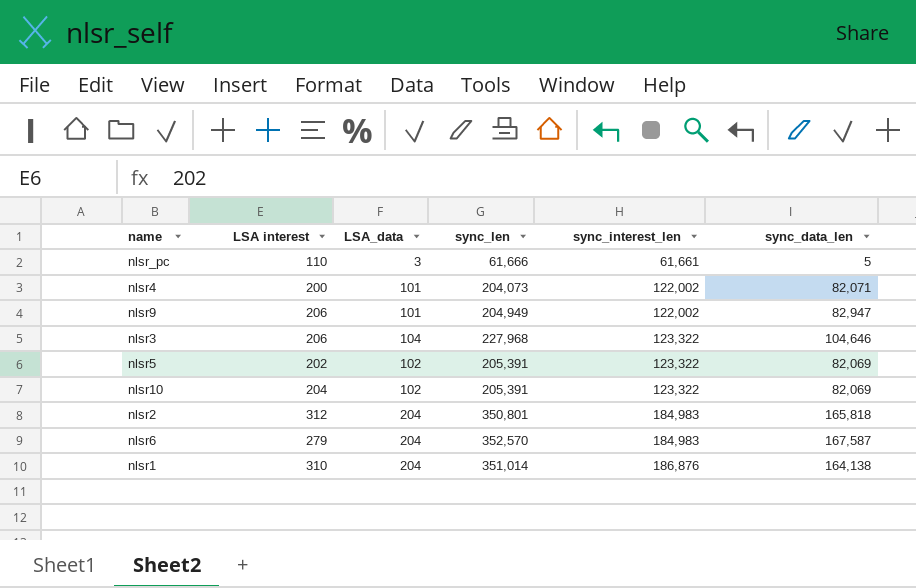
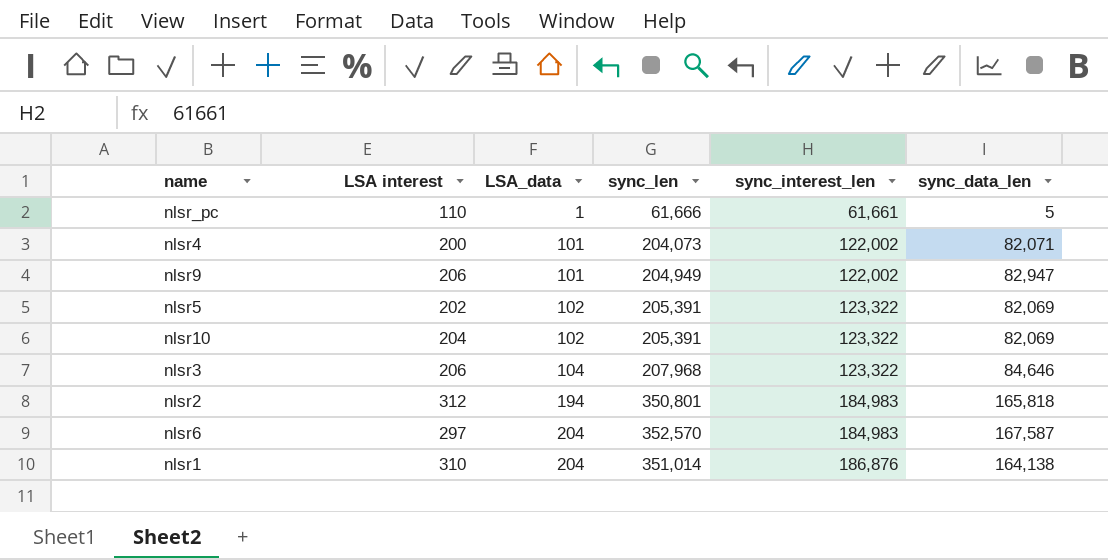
row order: sync_interest_len ascending -> LSA_data ascending
nlsr_pc | LSA_data: 3 -> 1
nlsr3 | sync_len: 227,968 -> 207,968
nlsr3 | sync_data_len: 104,646 -> 84,646
nlsr2 | LSA_data: 204 -> 194
nlsr6 | LSA interest: 279 -> 297

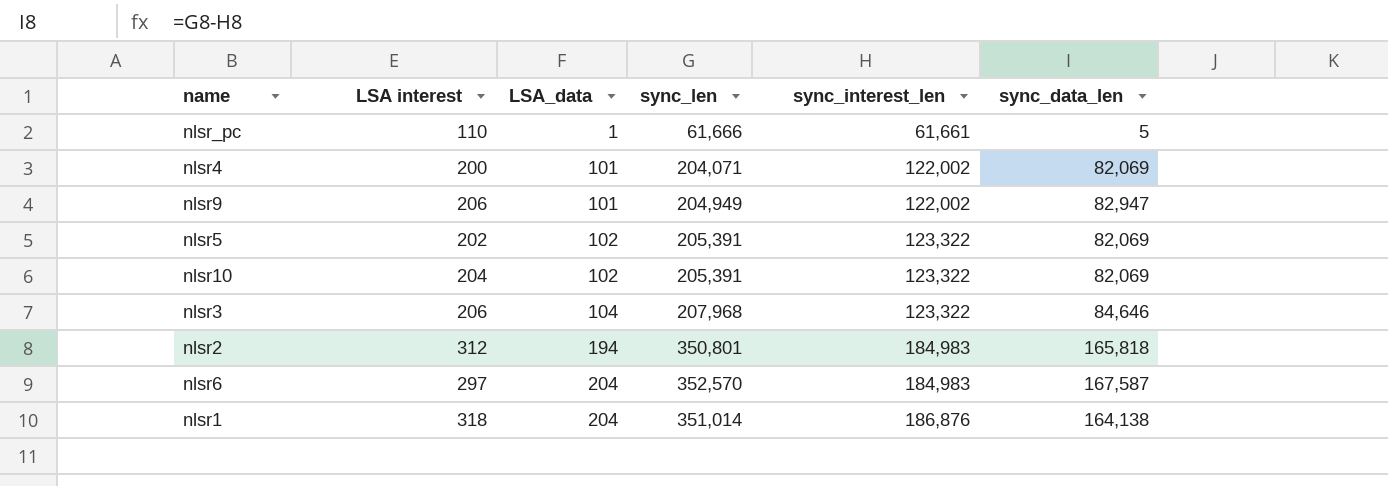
nlsr4 | sync_len: 204,073 -> 204,071
nlsr4 | sync_data_len: 82,071 -> 82,069
nlsr1 | LSA interest: 310 -> 318

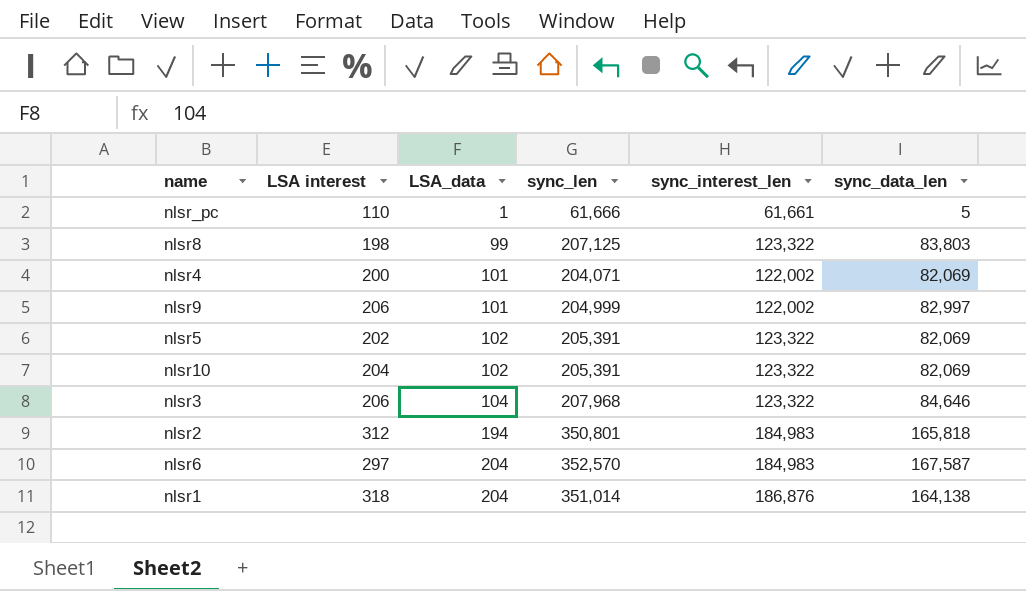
row nlsr8: none -> 198 | 99 | 207,125 | 123,322 | 83,803
nlsr9 | sync_len: 204,949 -> 204,999
nlsr9 | sync_data_len: 82,947 -> 82,997

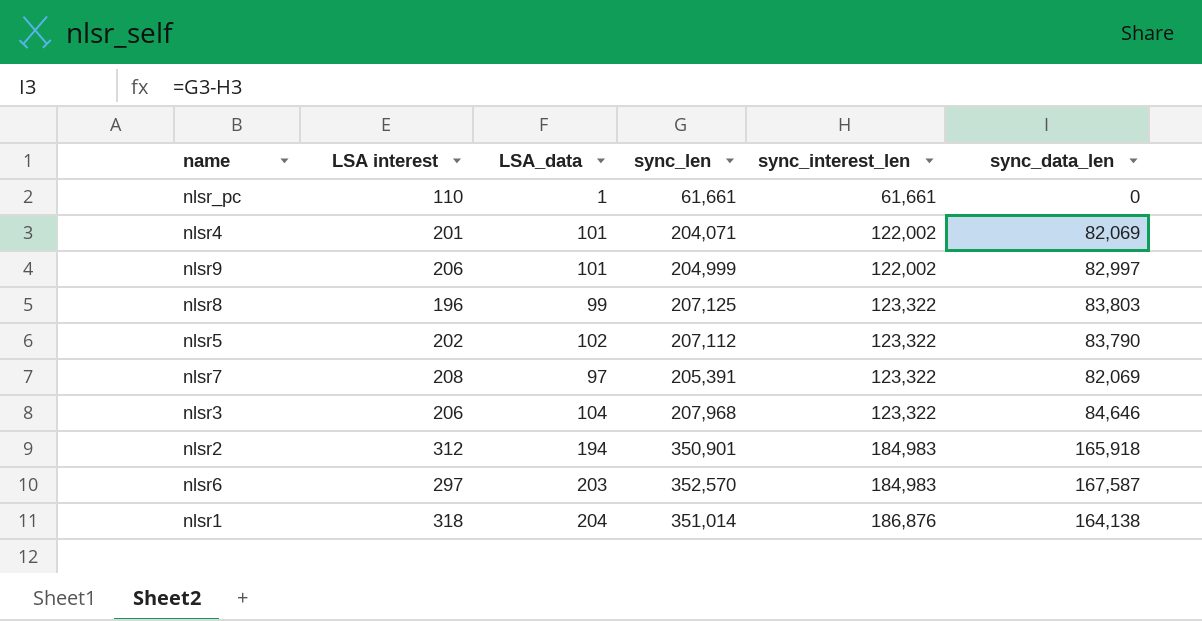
row order: LSA_data ascending -> sync_interest_len ascending
row nlsr10: 204 | 102 | 205,391 | 123,322 | 82,069 -> none
nlsr_pc | sync_len: 61,666 -> 61,661
nlsr_pc | sync_data_len: 5 -> 0
nlsr4 | LSA interest: 200 -> 201
nlsr8 | LSA interest: 198 -> 196
nlsr5 | sync_len: 205,391 -> 207,112
nlsr5 | sync_data_len: 82,069 -> 83,790
row nlsr7: none -> 208 | 97 | 205,391 | 123,322 | 82,069
nlsr2 | sync_len: 350,801 -> 350,901
nlsr2 | sync_data_len: 165,818 -> 165,918
nlsr6 | LSA_data: 204 -> 203

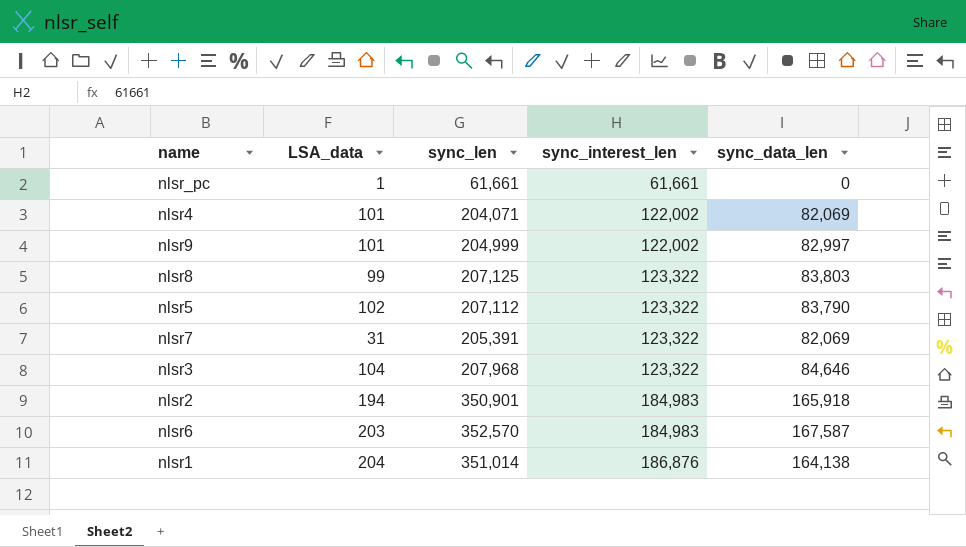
column LSA interest | position: 2 -> none
nlsr7 | LSA_data: 97 -> 31

